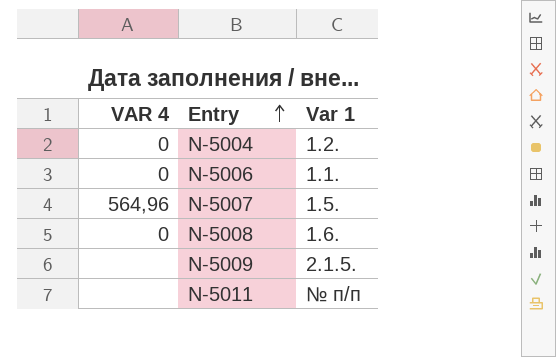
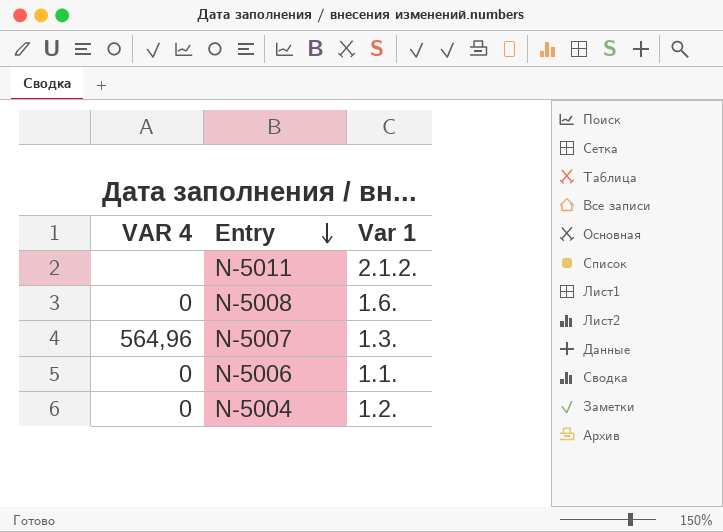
row order: Entry ascending -> Entry descending
row N-5009: none | 2.1.5. -> none
N-5011 | Var 1: № п/п -> 2.1.2.
N-5007 | Var 1: 1.5. -> 1.3.

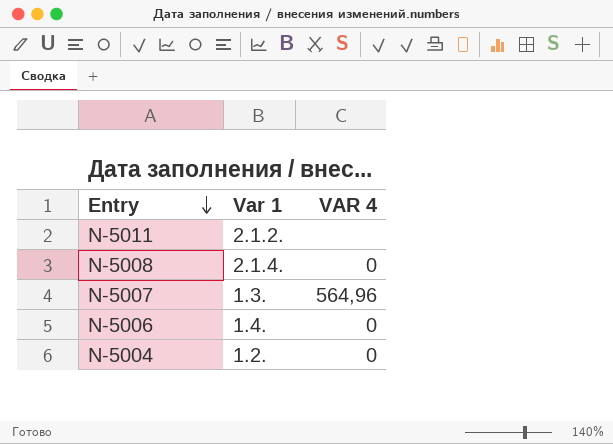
column VAR 4 | position: 1 -> 3
N-5008 | Var 1: 1.6. -> 2.1.4.
N-5006 | Var 1: 1.1. -> 1.4.

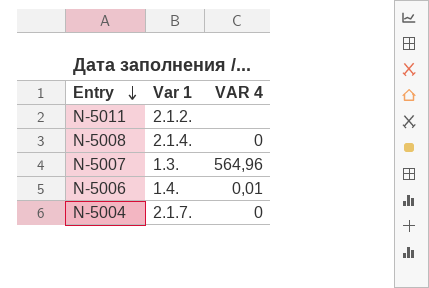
N-5006 | VAR 4: 0 -> 0,01
N-5004 | Var 1: 1.2. -> 2.1.7.

